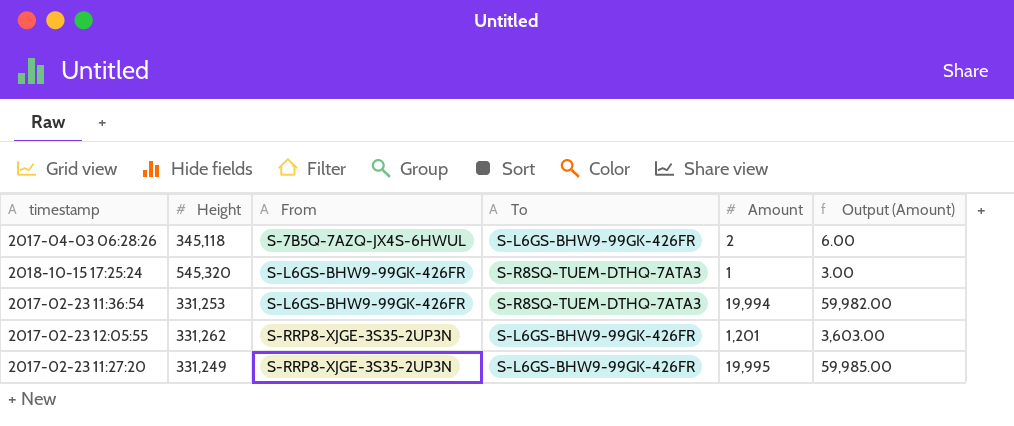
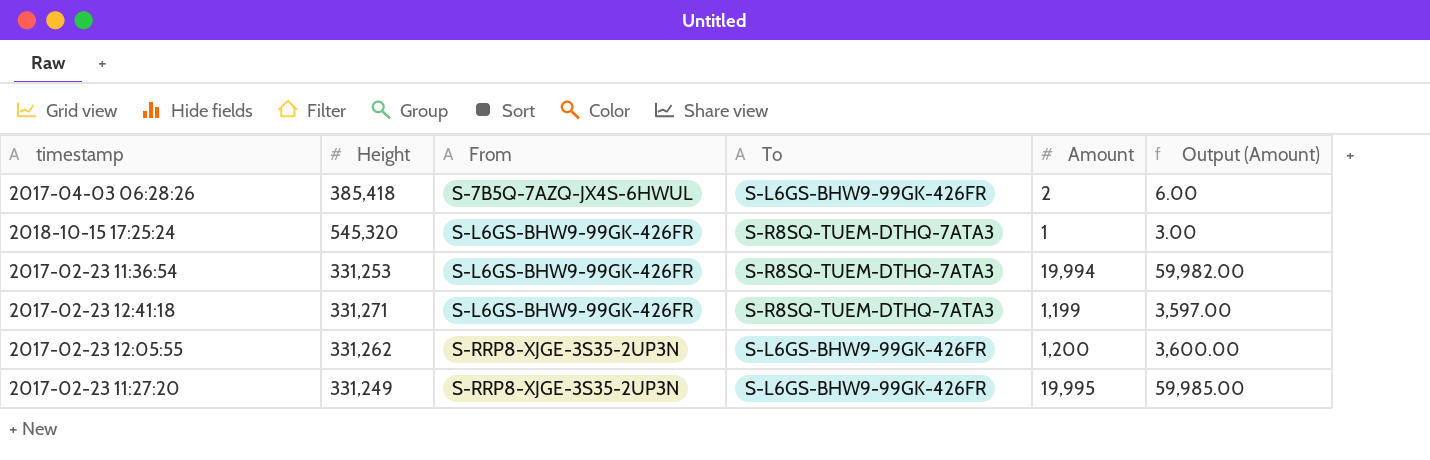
2017-04-03 06:28:26 | Height: 345,118 -> 385,418
row 2017-02-23 12:41:18: none -> 331,271 | S-L6GS-BHW9-99GK-426FR | S-R8SQ-TUEM-DTHQ-7ATA3 | 1,199 | 3,597.00
2017-02-23 12:05:55 | Amount: 1,201 -> 1,200
2017-02-23 12:05:55 | Output (Amount): 3,603.00 -> 3,600.00

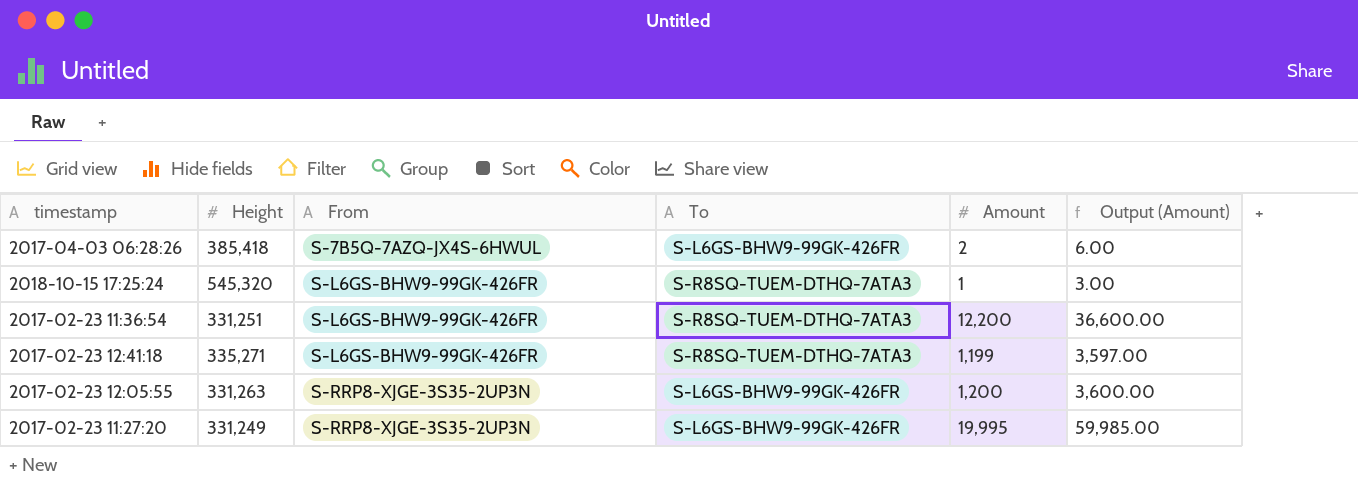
2017-02-23 11:36:54 | Height: 331,253 -> 331,251
2017-02-23 11:36:54 | Amount: 19,994 -> 12,200
2017-02-23 11:36:54 | Output (Amount): 59,982.00 -> 36,600.00
2017-02-23 12:41:18 | Height: 331,271 -> 335,271
2017-02-23 12:05:55 | Height: 331,262 -> 331,263

